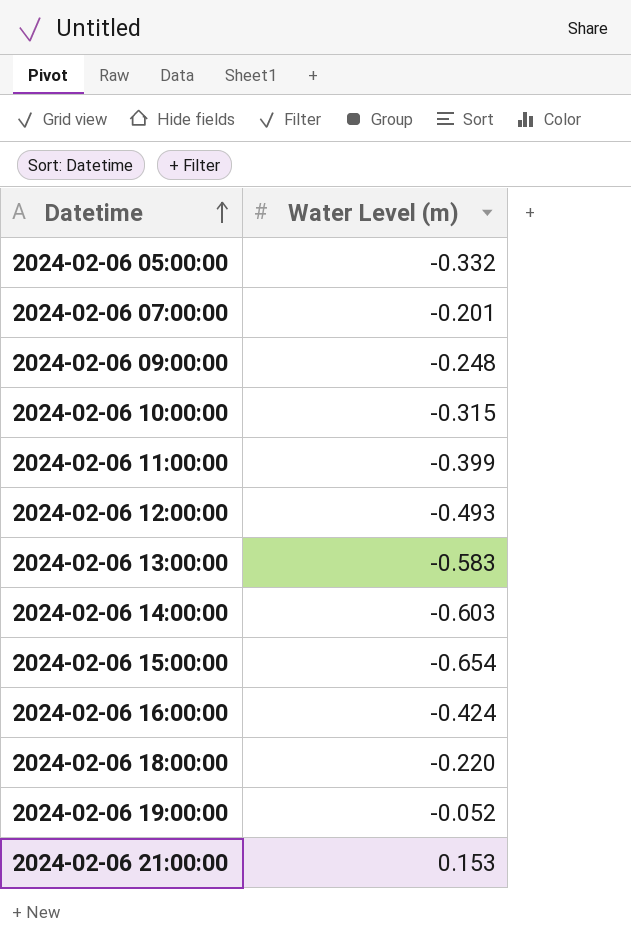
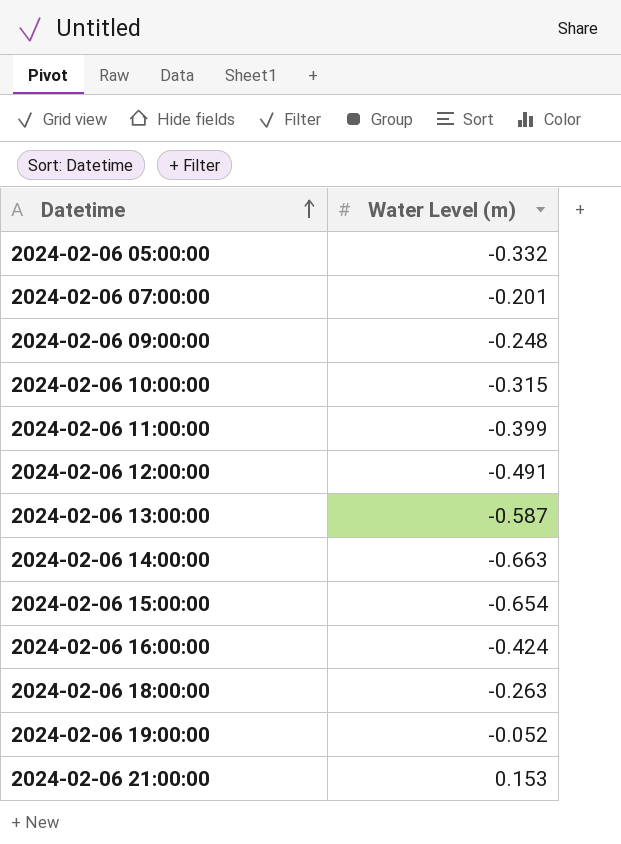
2024-02-06 12:00:00 | Water Level (m): -0.493 -> -0.491
2024-02-06 13:00:00 | Water Level (m): -0.583 -> -0.587
2024-02-06 14:00:00 | Water Level (m): -0.603 -> -0.663
2024-02-06 18:00:00 | Water Level (m): -0.220 -> -0.263

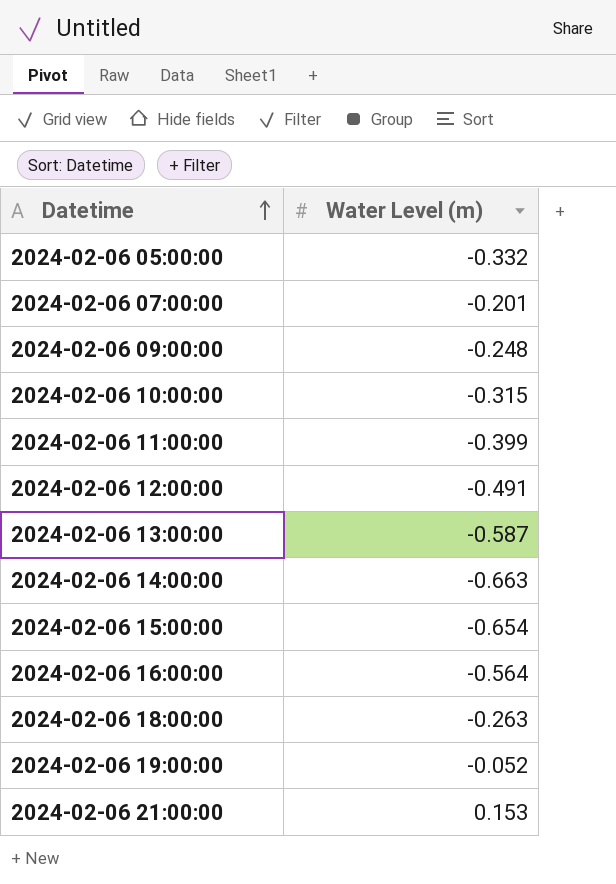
2024-02-06 16:00:00 | Water Level (m): -0.424 -> -0.564

